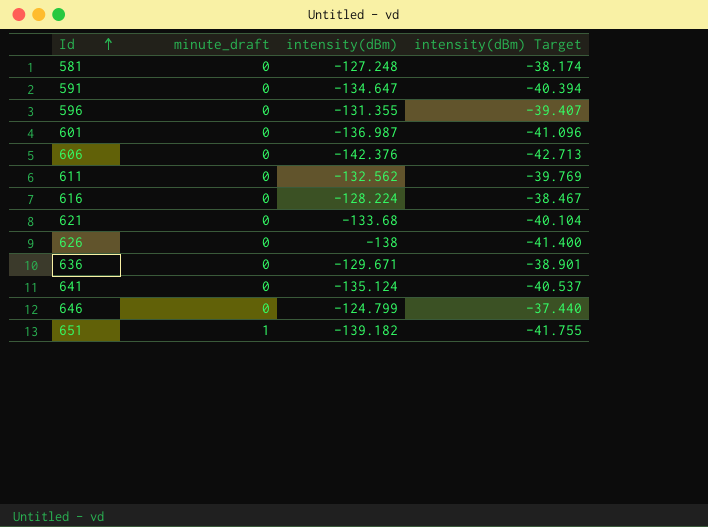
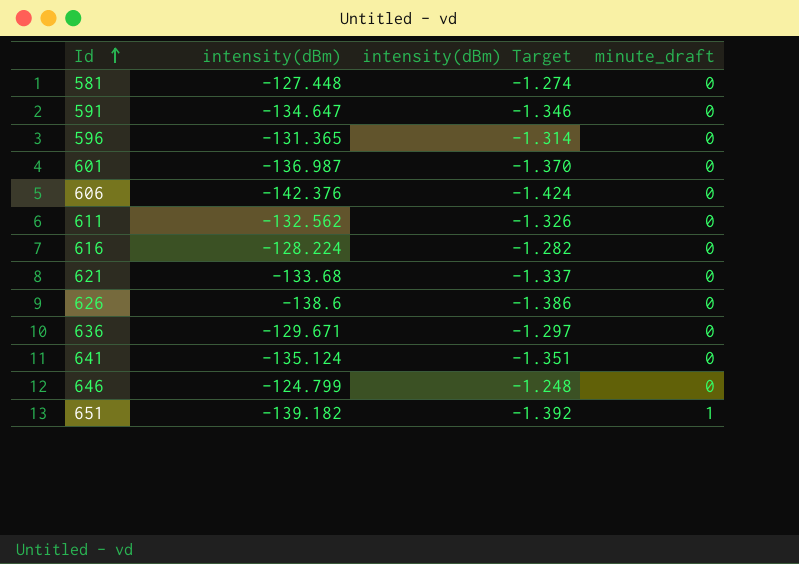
column intensity(dBm) Target | formula: [intensity(dBm)] * 0.3 -> [intensity(dBm)] * 0.01
column minute_draft | position: 2 -> 4
581 | intensity(dBm): -127.248 -> -127.448
596 | intensity(dBm): -131.355 -> -131.365
626 | intensity(dBm): -138 -> -138.6

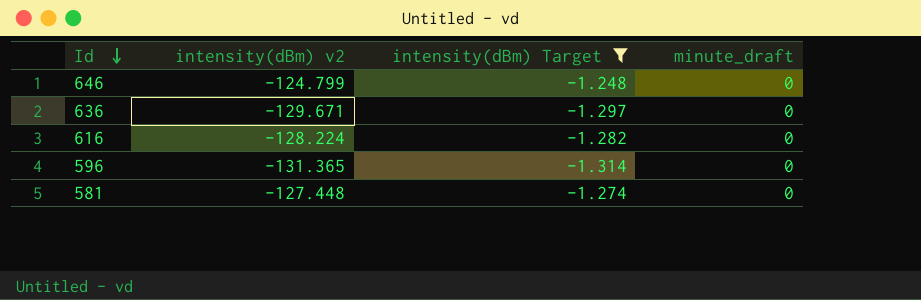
filter: none -> intensity(dBm) Target >= -1.314
row order: Id ascending -> Id descending
column name: intensity(dBm) -> intensity(dBm) v2

